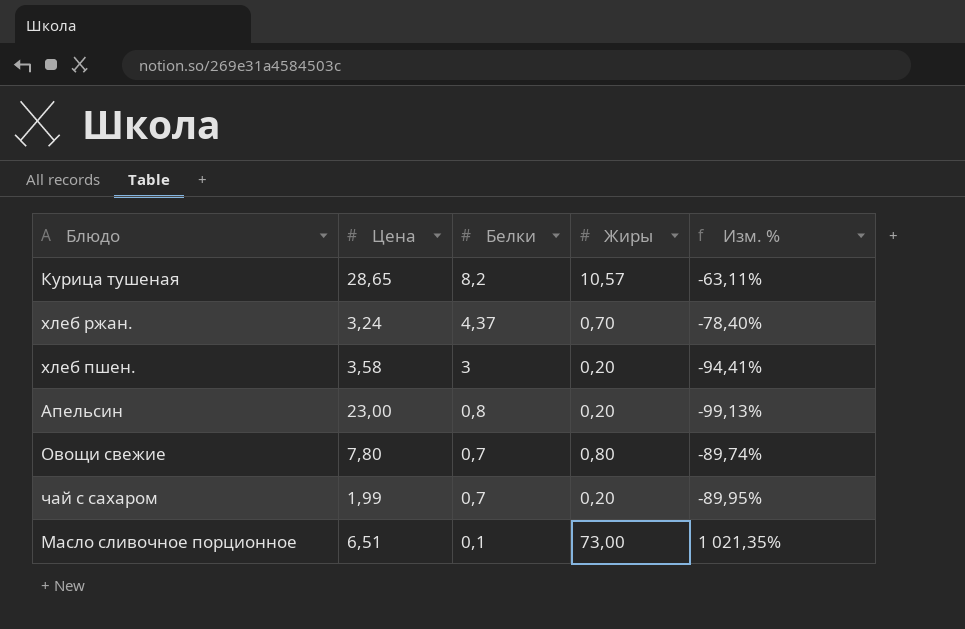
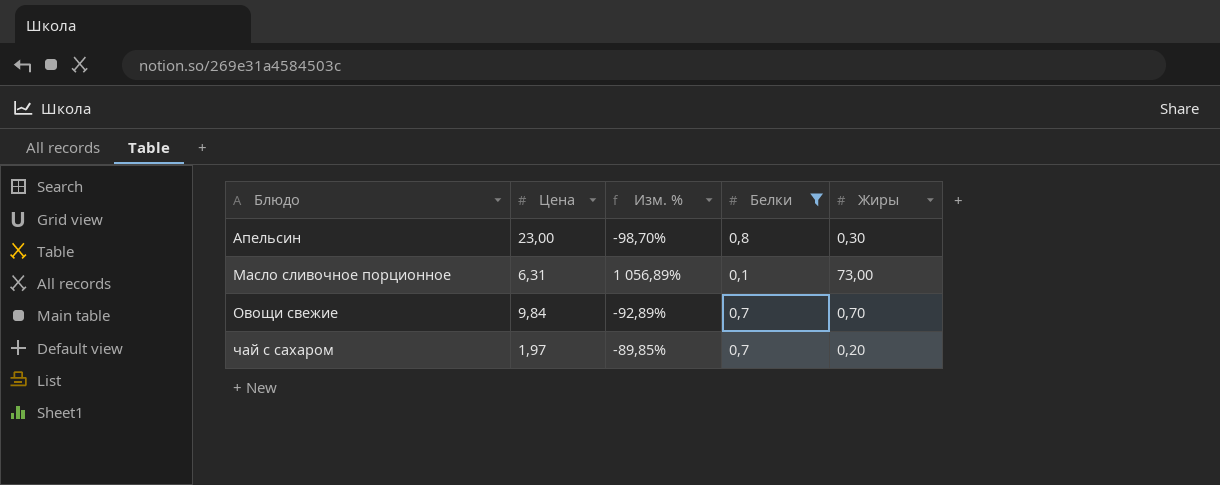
filter: none -> Белки <= 0,8
row order: Белки descending -> Блюдо ascending
column Изм. % | position: 5 -> 3
Апельсин | Изм. %: -99,13% -> -98,70%
Апельсин | Жиры: 0,20 -> 0,30
Масло сливочное порционное | Цена: 6,51 -> 6,31
Масло сливочное порционное | Изм. %: 1 021,35% -> 1 056,89%
Овощи свежие | Цена: 7,80 -> 9,84
Овощи свежие | Изм. %: -89,74% -> -92,89%
Овощи свежие | Жиры: 0,80 -> 0,70
чай с сахаром | Цена: 1,99 -> 1,97
чай с сахаром | Изм. %: -89,95% -> -89,85%

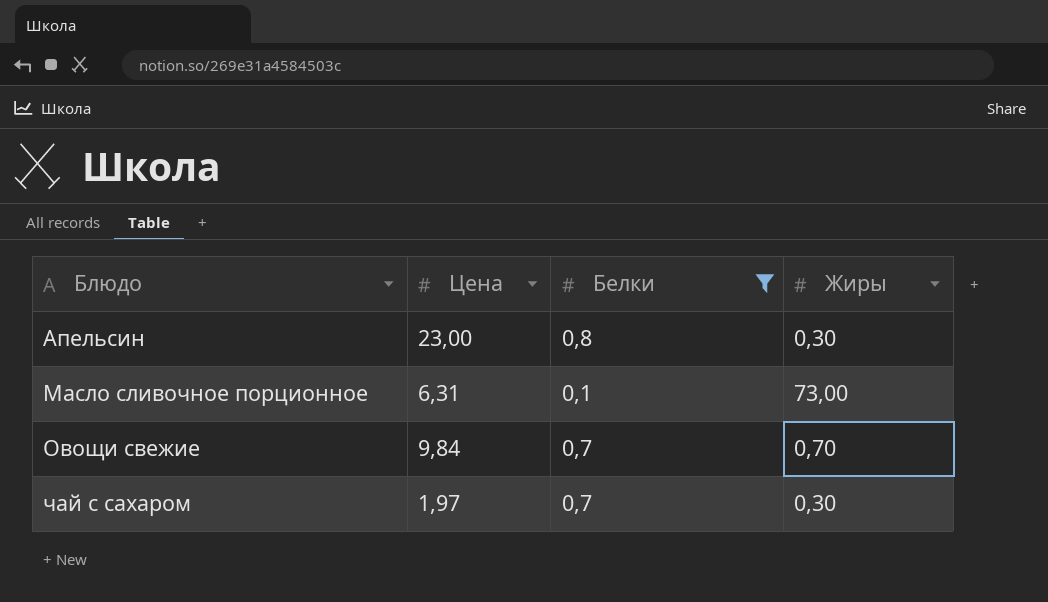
column Изм. % | formula: ([Жиры] - [Цена]) / [Цена] -> none
чай с сахаром | Жиры: 0,20 -> 0,30

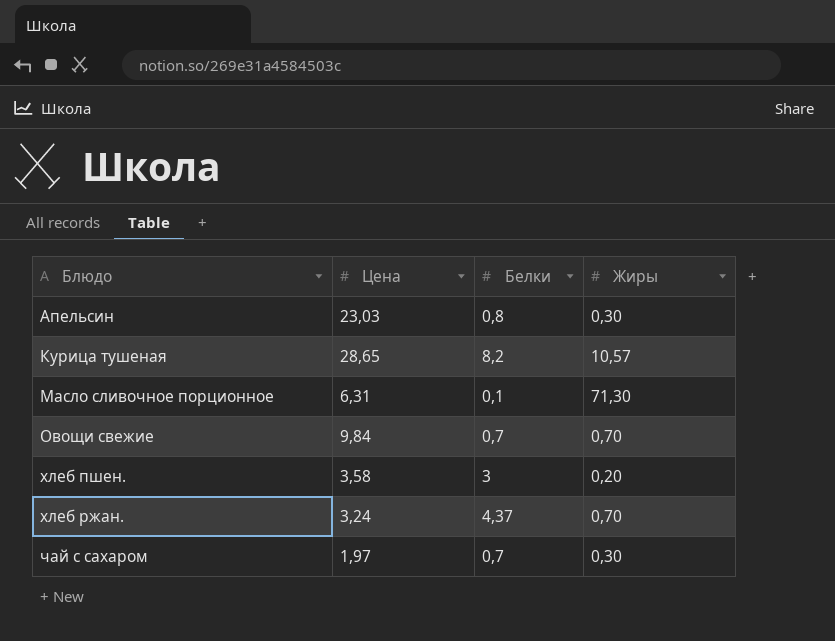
filter: Белки <= 0,8 -> none
Апельсин | Цена: 23,00 -> 23,03
Масло сливочное порционное | Жиры: 73,00 -> 71,30

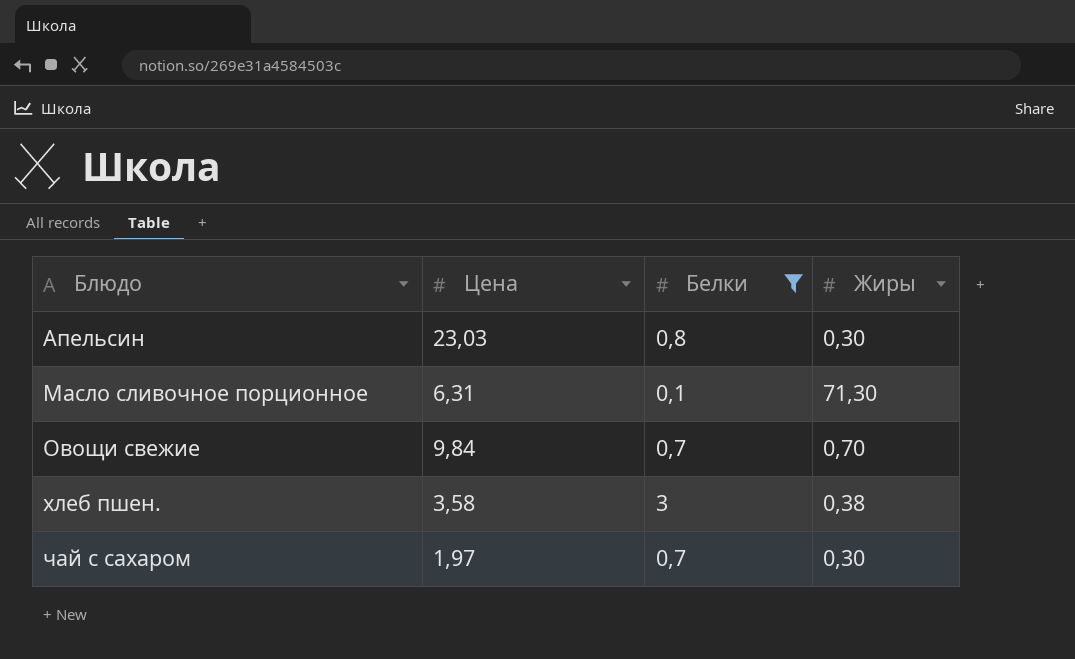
filter: none -> Белки <= 3
хлеб пшен. | Жиры: 0,20 -> 0,38

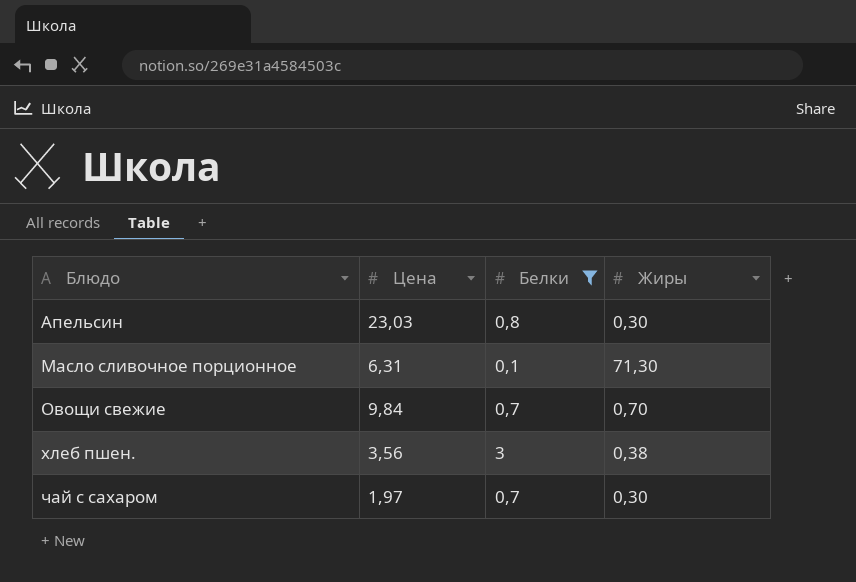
хлеб пшен. | Цена: 3,58 -> 3,56

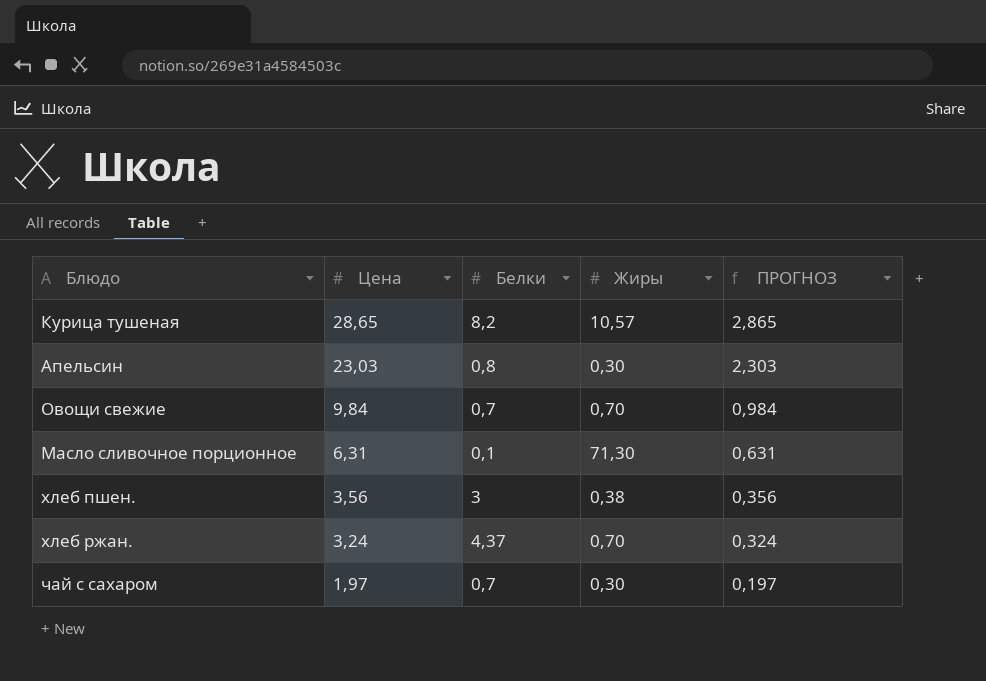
filter: Белки <= 3 -> none
row order: Блюдо ascending -> Цена descending
column ПРОГНОЗ | formula: none -> [Цена] * 0,1

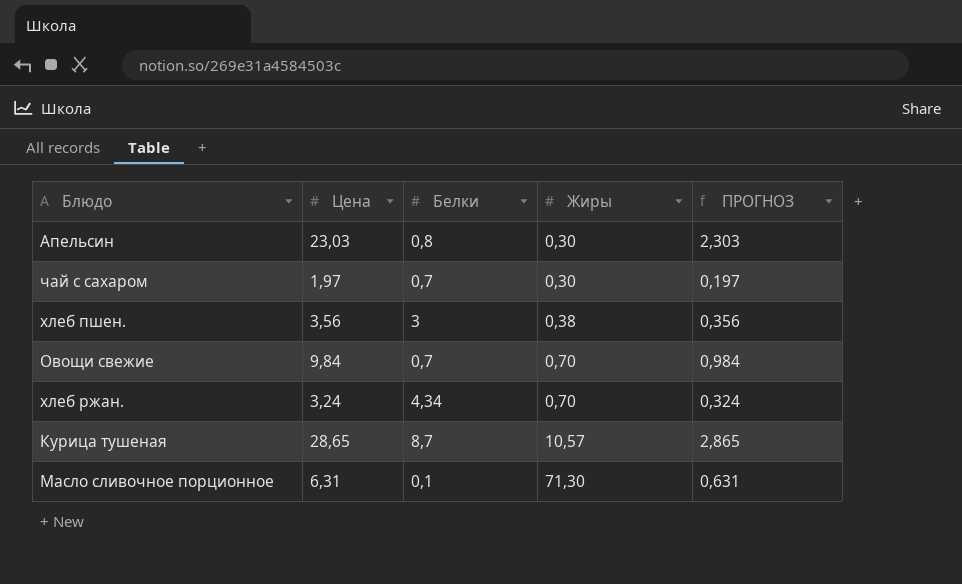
row order: Цена descending -> Жиры ascending
хлеб ржан. | Белки: 4,37 -> 4,34
Курица тушеная | Белки: 8,2 -> 8,7

